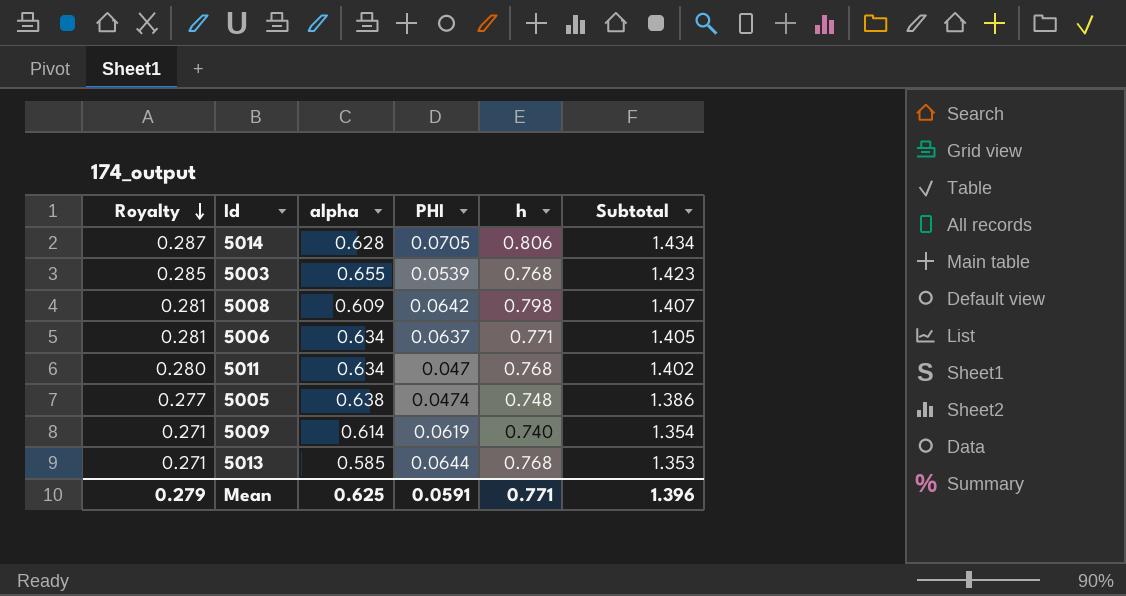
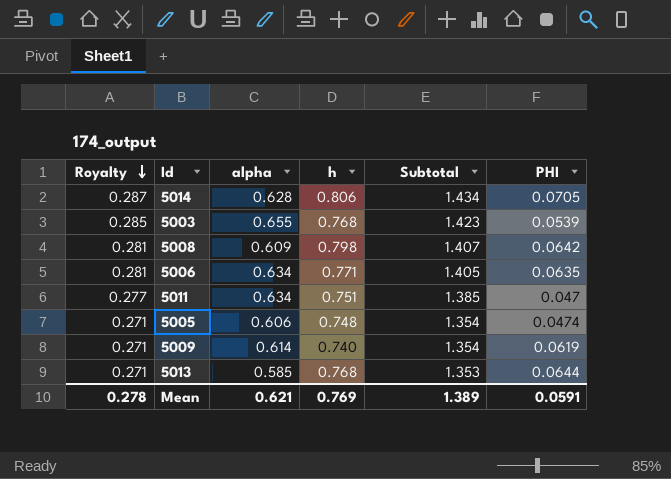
column PHI | position: 4 -> 6
5006 | PHI: 0.0637 -> 0.0635
5011 | Royalty: 0.280 -> 0.277
5011 | h: 0.768 -> 0.751
5011 | Subtotal: 1.402 -> 1.385
5005 | Royalty: 0.277 -> 0.271
5005 | alpha: 0.638 -> 0.606
5005 | Subtotal: 1.386 -> 1.354
Mean | Royalty: 0.279 -> 0.278
Mean | alpha: 0.625 -> 0.621
Mean | h: 0.771 -> 0.769
Mean | Subtotal: 1.396 -> 1.389

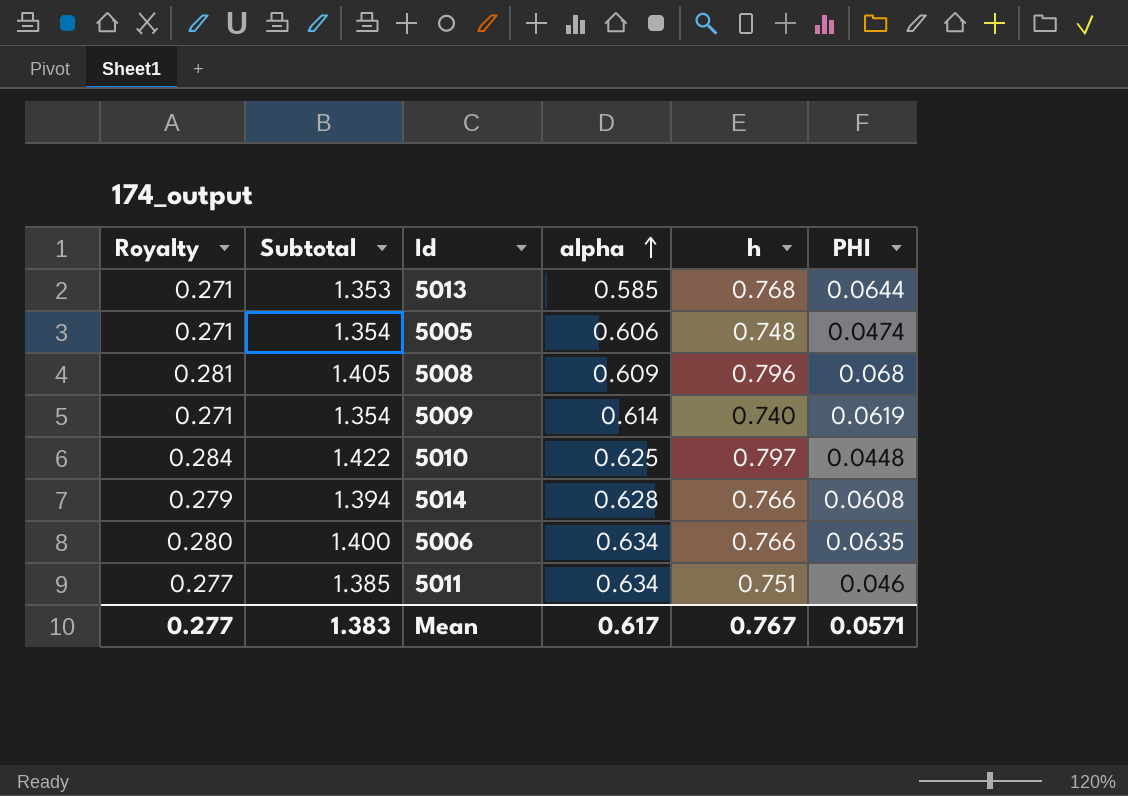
row order: Royalty descending -> alpha ascending
column Subtotal | position: 5 -> 2
row 5003: 0.285 | 0.655 | 0.768 | 1.423 | 0.0539 -> none
5008 | Subtotal: 1.407 -> 1.405
5008 | h: 0.798 -> 0.796
5008 | PHI: 0.0642 -> 0.068
row 5010: none -> 0.284 | 1.422 | 0.625 | 0.797 | 0.0448
5014 | Royalty: 0.287 -> 0.279
5014 | Subtotal: 1.434 -> 1.394
5014 | h: 0.806 -> 0.766
5014 | PHI: 0.0705 -> 0.0608
5006 | Royalty: 0.281 -> 0.280
5006 | Subtotal: 1.405 -> 1.400
5006 | h: 0.771 -> 0.766
5011 | PHI: 0.047 -> 0.046
Mean | Royalty: 0.278 -> 0.277
Mean | Subtotal: 1.389 -> 1.383
Mean | alpha: 0.621 -> 0.617
Mean | h: 0.769 -> 0.767
Mean | PHI: 0.0591 -> 0.0571

